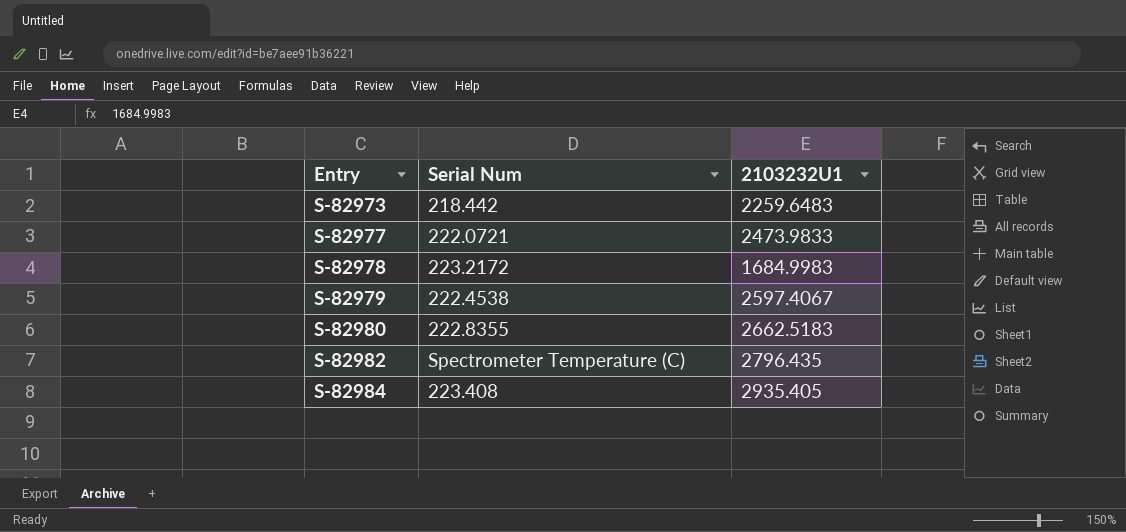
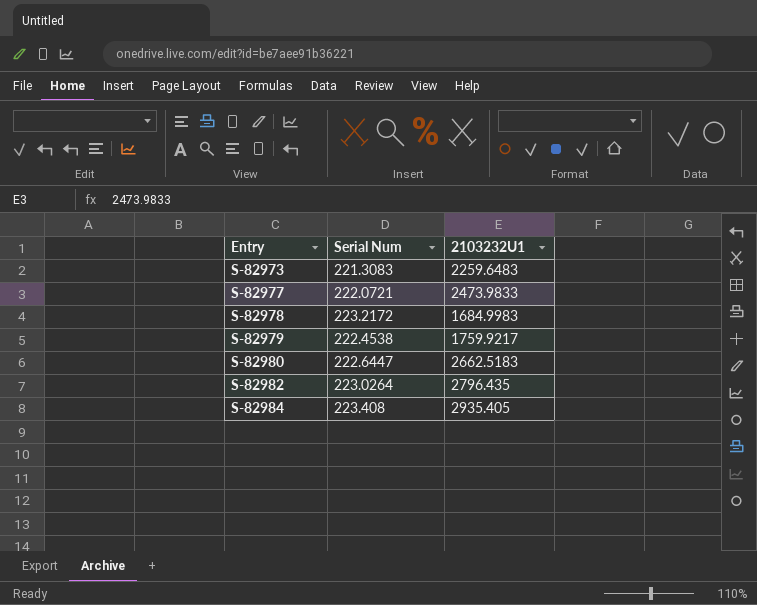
S-82973 | Serial Num: 218.442 -> 221.3083
S-82979 | 2103232U1: 2597.4067 -> 1759.9217
S-82980 | Serial Num: 222.8355 -> 222.6447
S-82982 | Serial Num: Spectrometer Temperature (C) -> 223.0264

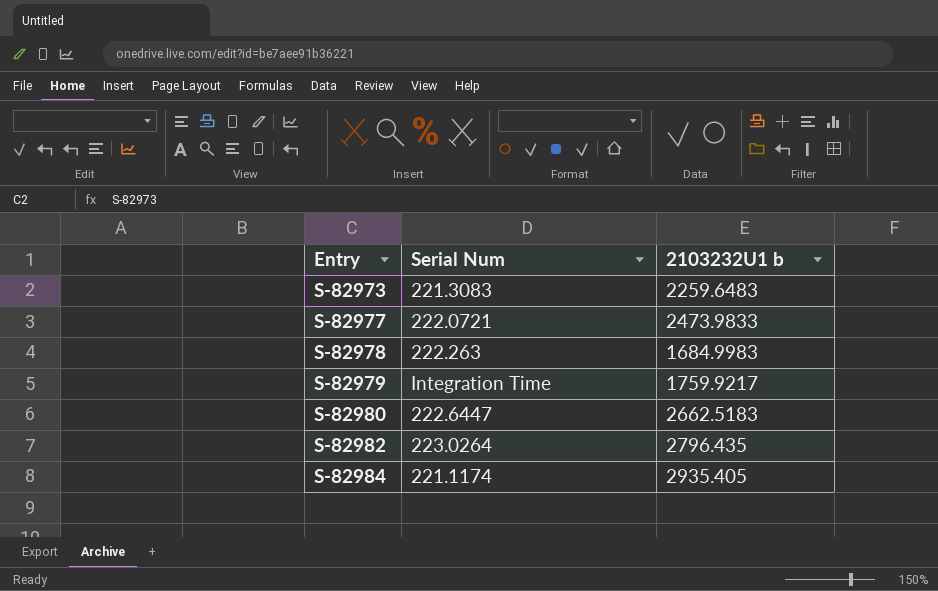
column name: 2103232U1 -> 2103232U1 b
S-82978 | Serial Num: 223.2172 -> 222.263
S-82979 | Serial Num: 222.4538 -> Integration Time
S-82984 | Serial Num: 223.408 -> 221.1174

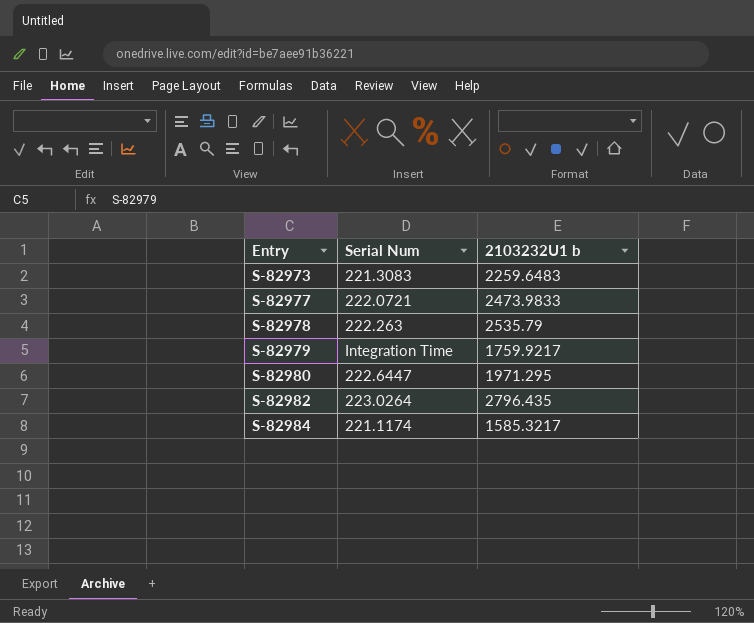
S-82978 | 2103232U1 b: 1684.9983 -> 2535.79
S-82980 | 2103232U1 b: 2662.5183 -> 1971.295
S-82984 | 2103232U1 b: 2935.405 -> 1585.3217

